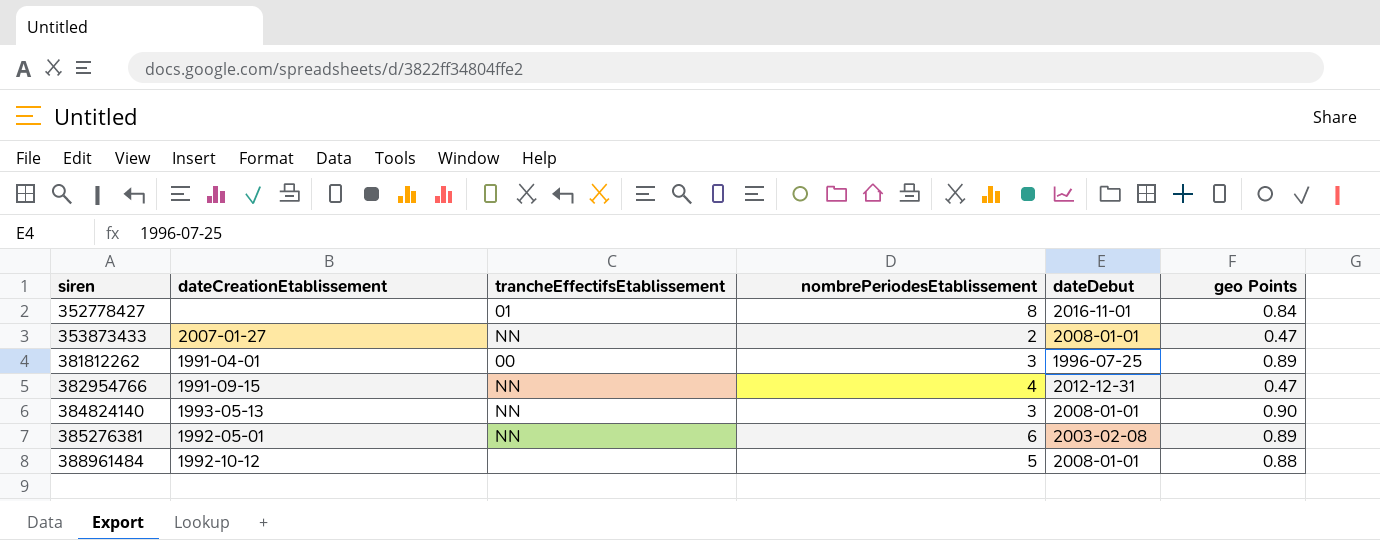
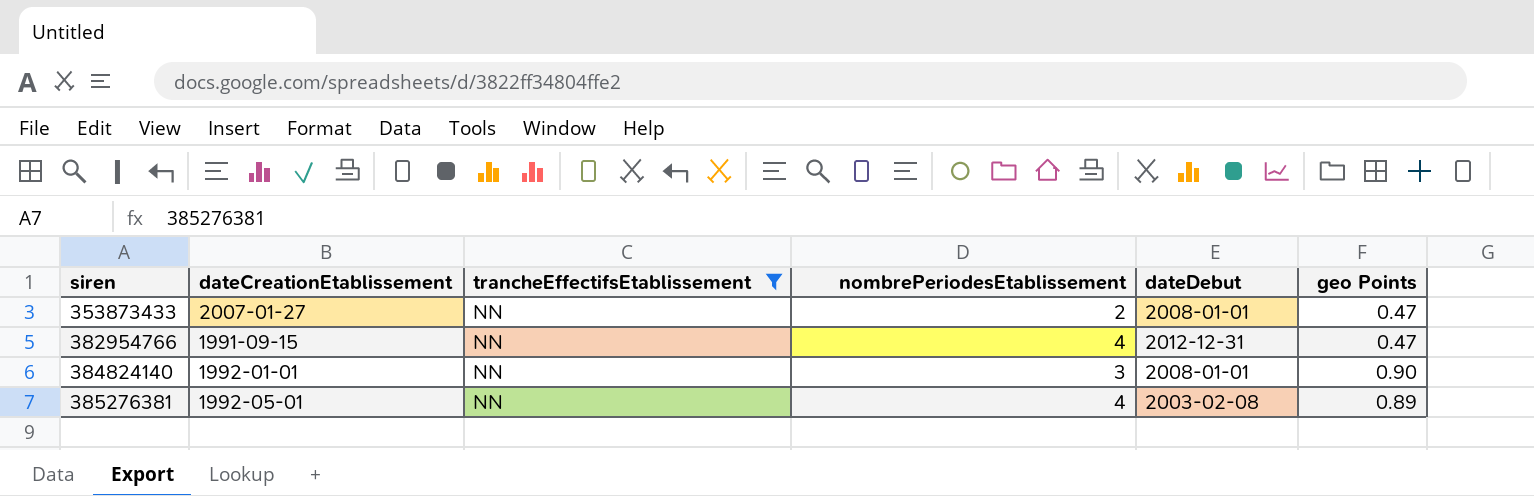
filter: none -> trancheEffectifsEtablissement = NN
384824140 | dateCreationEtablissement: 1993-05-13 -> 1992-01-01
385276381 | nombrePeriodesEtablissement: 6 -> 4

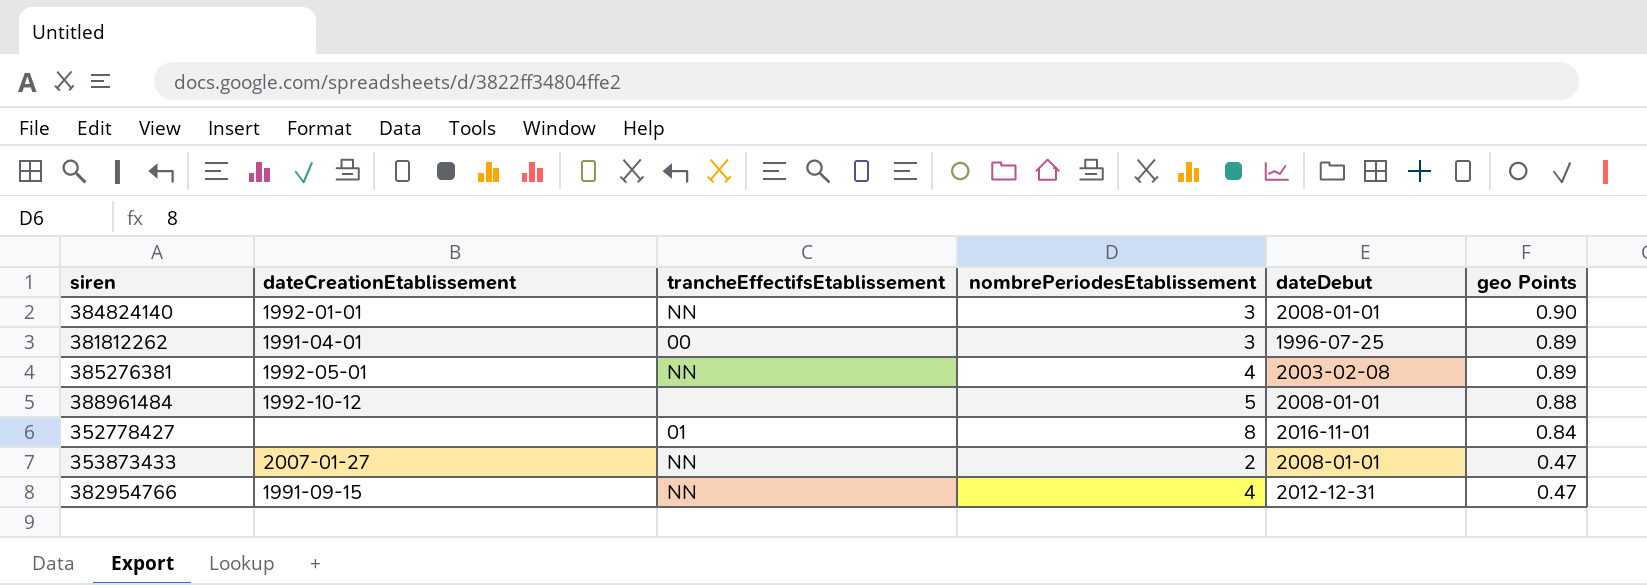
filter: trancheEffectifsEtablissement = NN -> none
row order: siren ascending -> geo Points descending

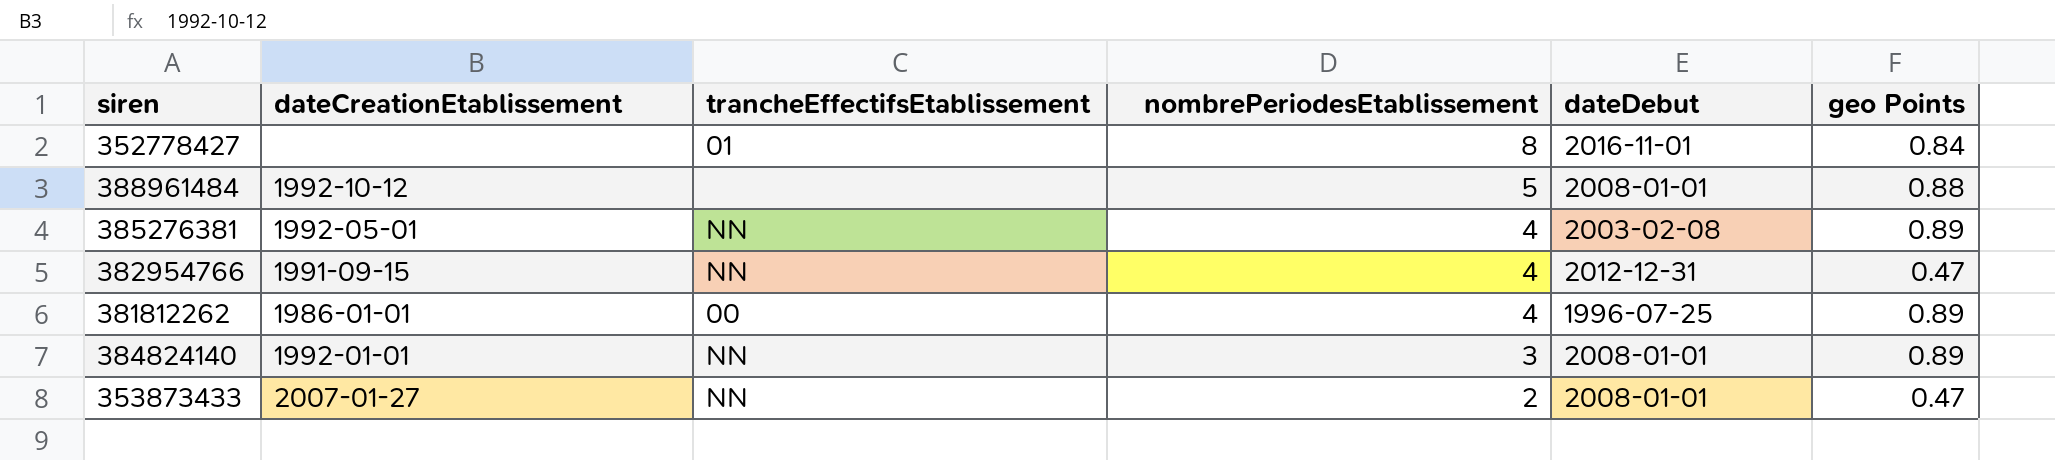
row order: geo Points descending -> nombrePeriodesEtablissement descending
381812262 | dateCreationEtablissement: 1991-04-01 -> 1986-01-01
381812262 | nombrePeriodesEtablissement: 3 -> 4
384824140 | geo Points: 0.90 -> 0.89

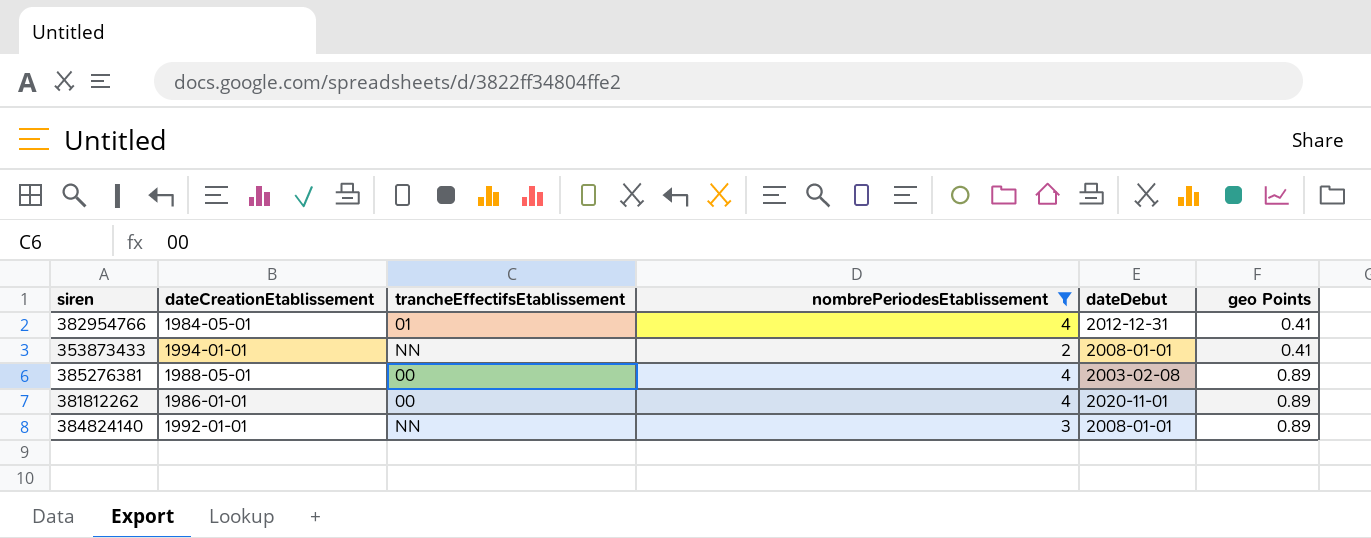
filter: none -> nombrePeriodesEtablissement <= 4
row order: nombrePeriodesEtablissement descending -> geo Points ascending
382954766 | dateCreationEtablissement: 1991-09-15 -> 1984-05-01
382954766 | trancheEffectifsEtablissement: NN -> 01
382954766 | geo Points: 0.47 -> 0.41
353873433 | dateCreationEtablissement: 2007-01-27 -> 1994-01-01
353873433 | geo Points: 0.47 -> 0.41
385276381 | dateCreationEtablissement: 1992-05-01 -> 1988-05-01
385276381 | trancheEffectifsEtablissement: NN -> 00
381812262 | dateDebut: 1996-07-25 -> 2020-11-01

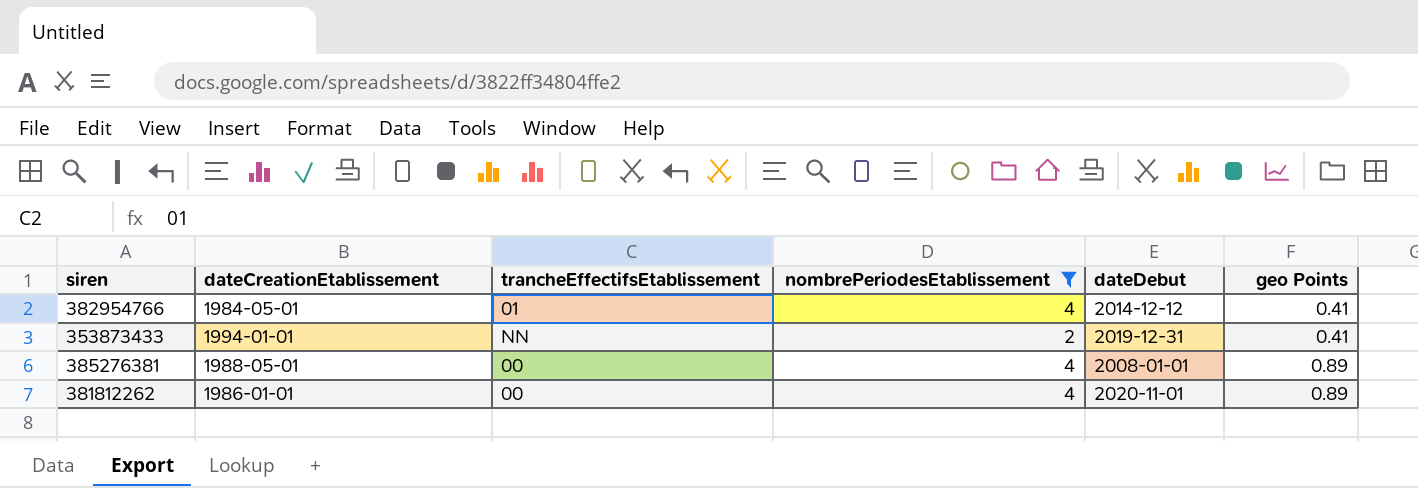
row 384824140: 1992-01-01 | NN | 3 | 2008-01-01 | 0.89 -> none
382954766 | dateDebut: 2012-12-31 -> 2014-12-12
353873433 | dateDebut: 2008-01-01 -> 2019-12-31
385276381 | dateDebut: 2003-02-08 -> 2008-01-01

